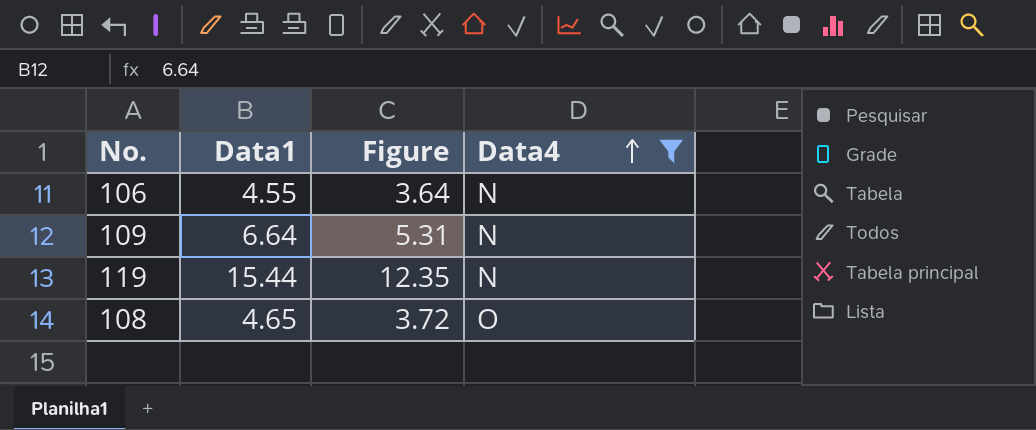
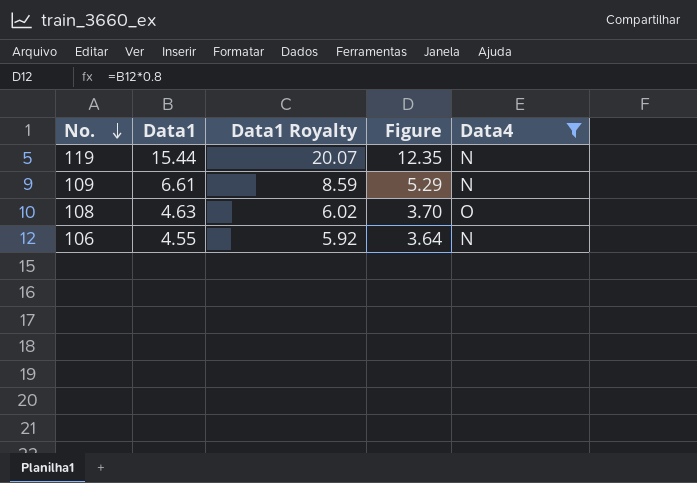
row order: Data4 ascending -> No. descending
column Data1 Royalty | formula: none -> [Data1] * 1.3
109 | Data1: 6.64 -> 6.61
109 | Figure: 5.31 -> 5.29
108 | Data1: 4.65 -> 4.63
108 | Figure: 3.72 -> 3.70

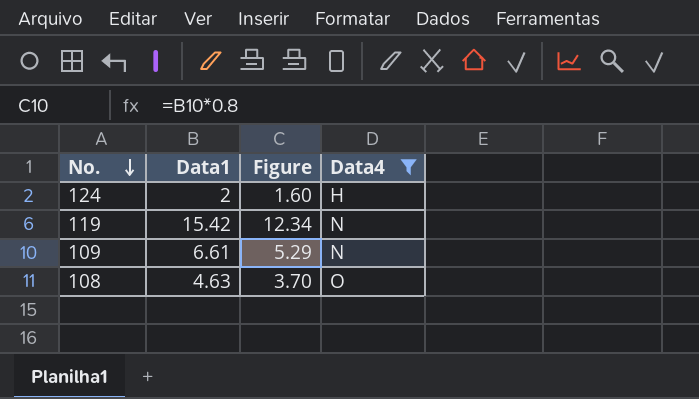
column Data1 Royalty | formula: [Data1] * 1.3 -> none
row 106: 4.55 | 5.92 | 3.64 | N -> none
row 124: none -> 2 | 1.60 | H
119 | Data1: 15.44 -> 15.42
119 | Figure: 12.35 -> 12.34

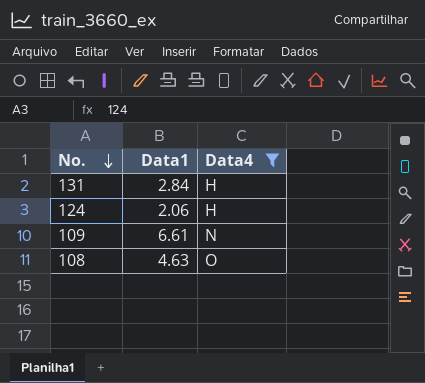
column Figure | formula: [Data1] * 0.8 -> none
row 119: 15.42 | 12.34 | N -> none
row 131: none -> 2.84 | H
124 | Data1: 2 -> 2.06

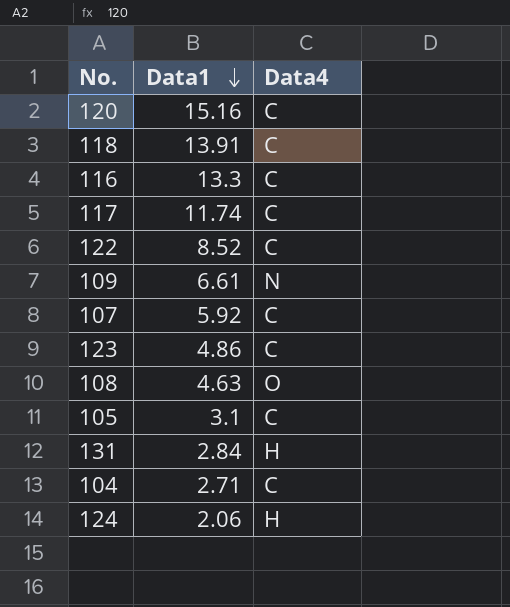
filter: Data4 != C -> none
row order: No. descending -> Data1 descending

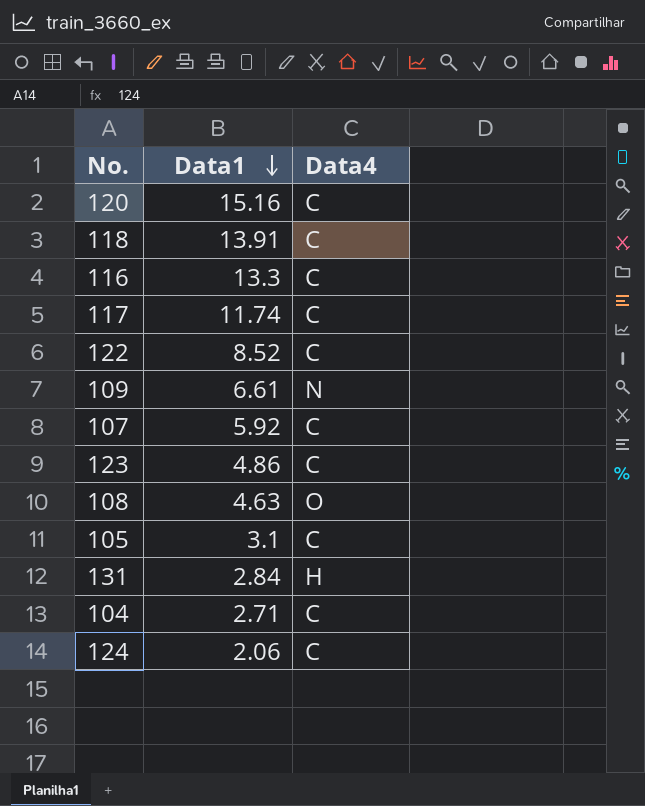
124 | Data4: H -> C

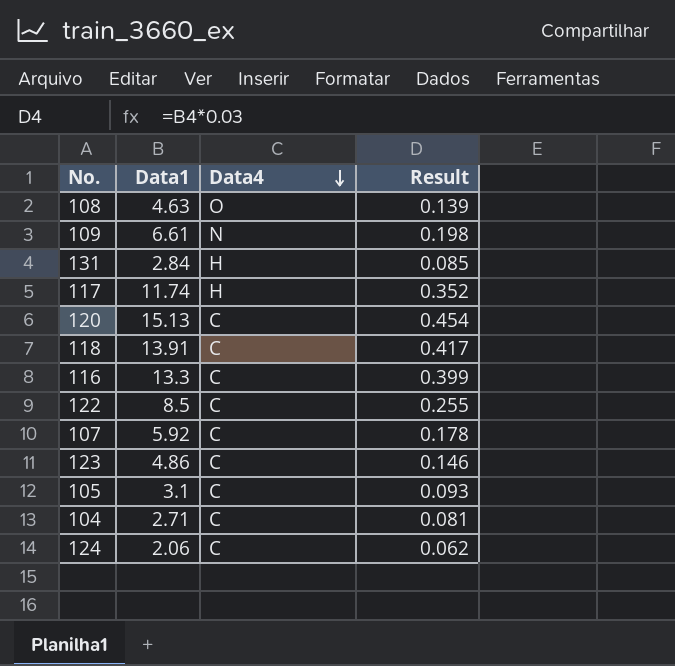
row order: Data1 descending -> Data4 descending
column Result | formula: none -> [Data1] * 0.03
117 | Data4: C -> H
120 | Data1: 15.16 -> 15.13
122 | Data1: 8.52 -> 8.5

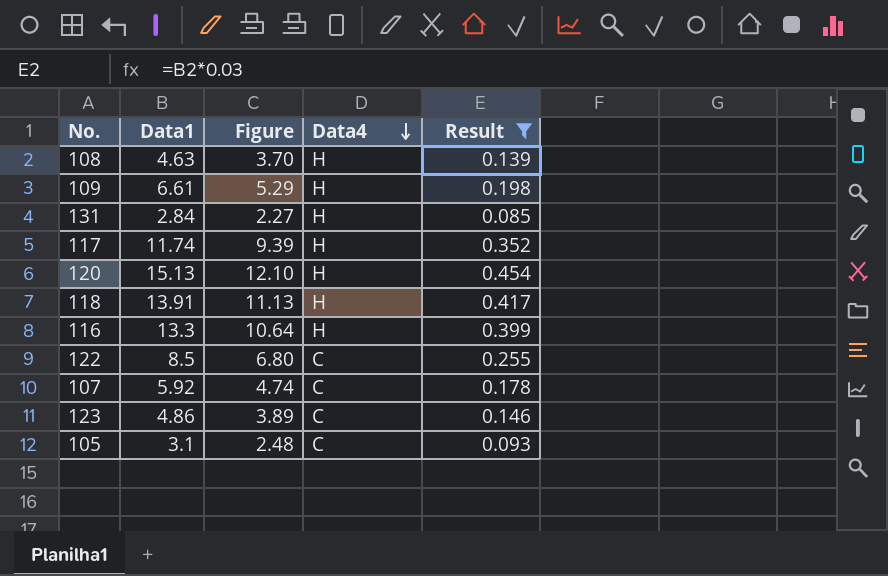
filter: none -> Result >= 0.085
column Figure | formula: none -> [Data1] * 0.8
108 | Data4: O -> H
109 | Data4: N -> H
120 | Data4: C -> H
118 | Data4: C -> H
116 | Data4: C -> H

